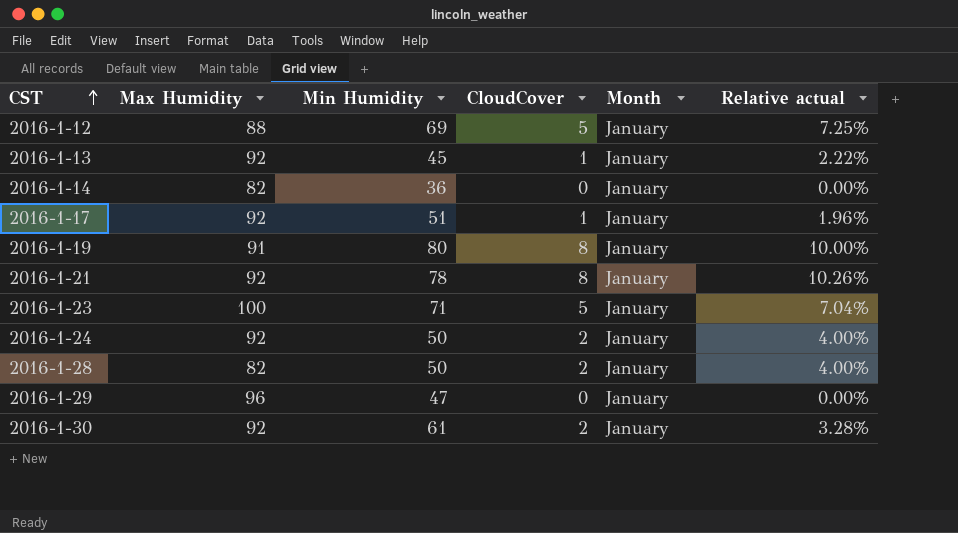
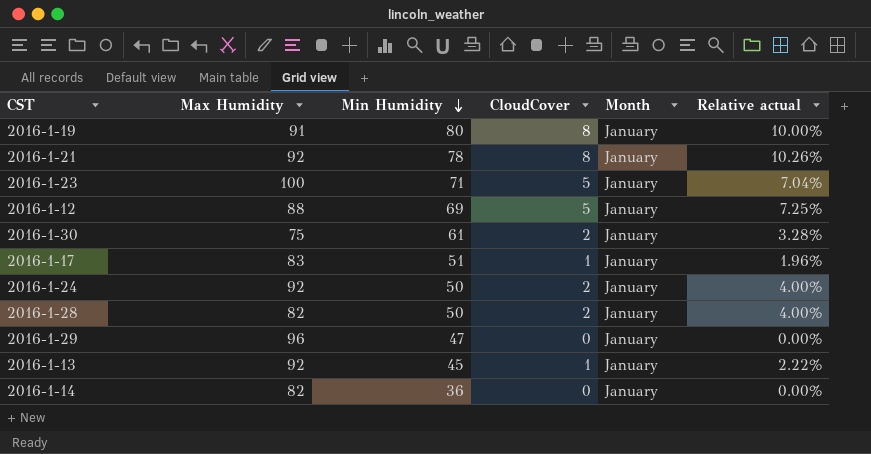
row order: CST ascending -> Min Humidity descending
2016-1-30 | Max Humidity: 92 -> 75
2016-1-17 | Max Humidity: 92 -> 83

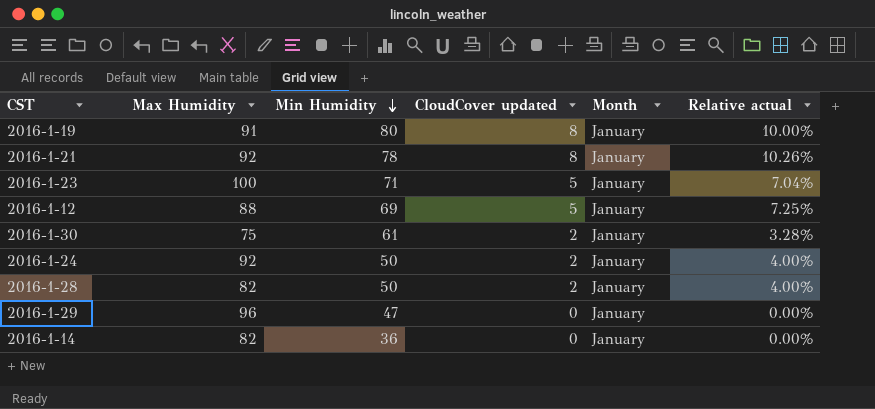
column name: CloudCover -> CloudCover updated
row 2016-1-17: 83 | 51 | 1 | January | 1.96% -> none
row 2016-1-13: 92 | 45 | 1 | January | 2.22% -> none

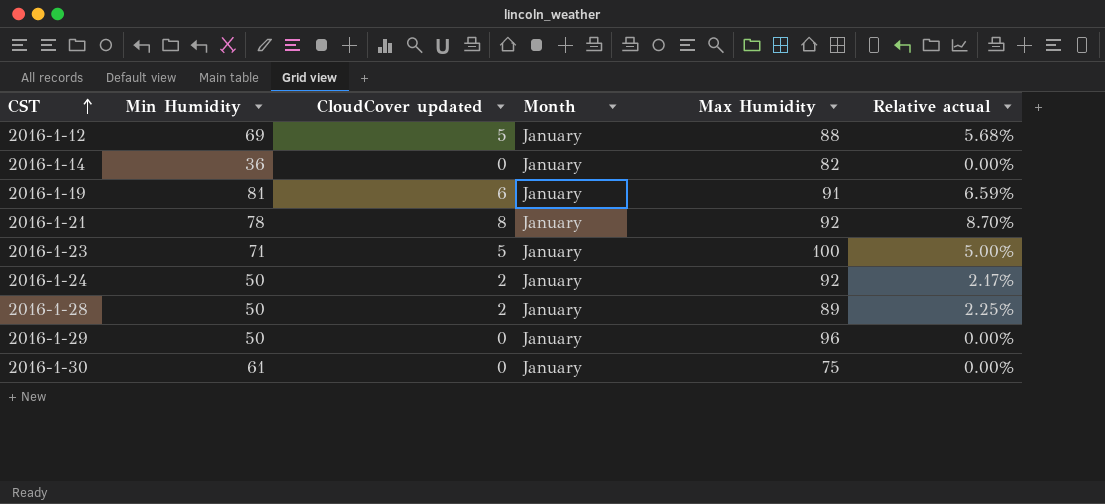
row order: Min Humidity descending -> CST ascending
column Max Humidity | position: 2 -> 5
column Relative actual | formula: [CloudCover updated] / [Min Humidity] -> [CloudCover updated] / [Max Humidity]
2016-1-19 | Min Humidity: 80 -> 81
2016-1-19 | CloudCover updated: 8 -> 6
2016-1-28 | Max Humidity: 82 -> 89
2016-1-29 | Min Humidity: 47 -> 50
2016-1-30 | CloudCover updated: 2 -> 0

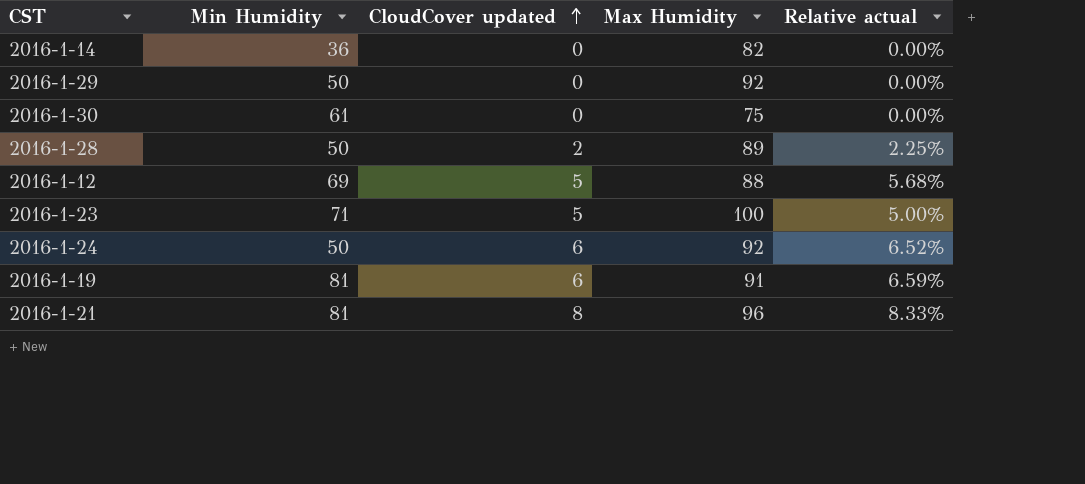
row order: CST ascending -> CloudCover updated ascending
column Month | position: 4 -> none
2016-1-29 | Max Humidity: 96 -> 92
2016-1-24 | CloudCover updated: 2 -> 6
2016-1-24 | Relative actual: 2.17% -> 6.52%
2016-1-21 | Min Humidity: 78 -> 81
2016-1-21 | Max Humidity: 92 -> 96
2016-1-21 | Relative actual: 8.70% -> 8.33%

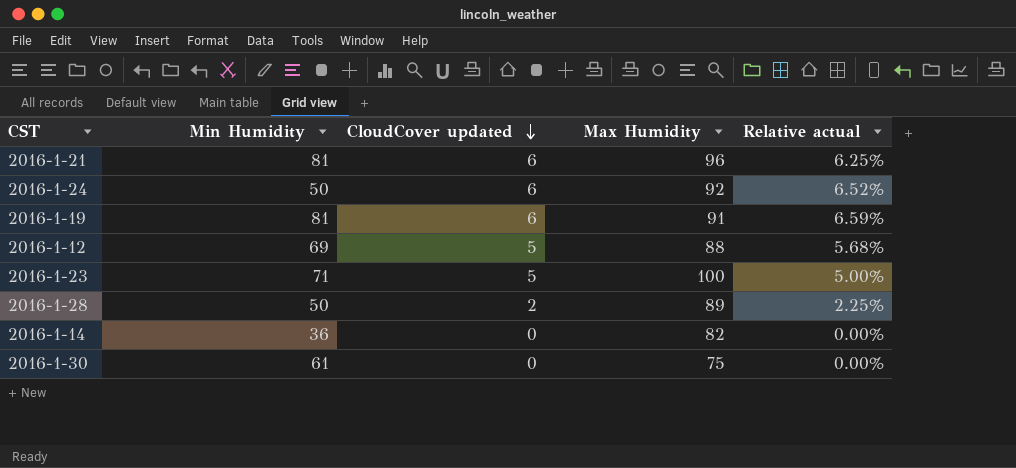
row order: CloudCover updated ascending -> CloudCover updated descending
row 2016-1-29: 50 | 0 | 92 | 0.00% -> none
2016-1-21 | CloudCover updated: 8 -> 6
2016-1-21 | Relative actual: 8.33% -> 6.25%

